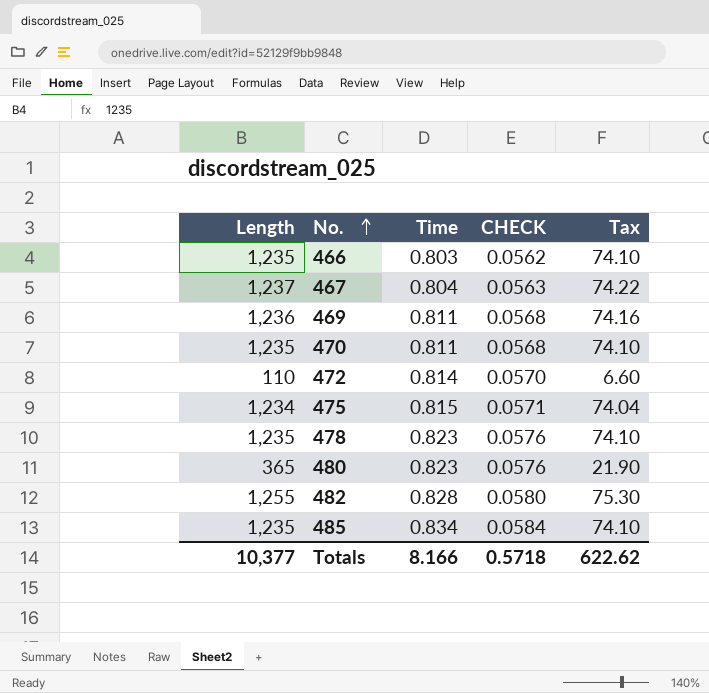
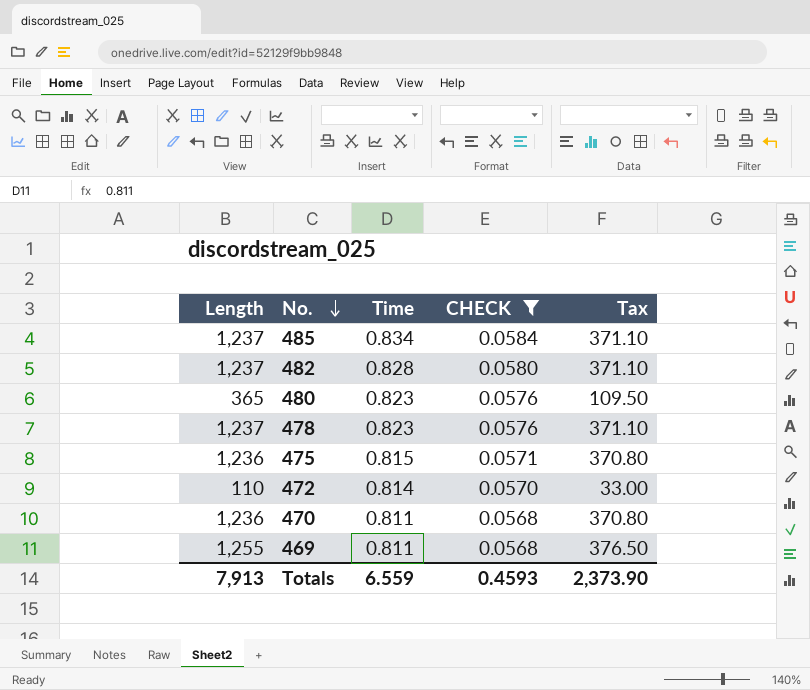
filter: none -> CHECK >= 0.0568
row order: No. ascending -> No. descending
column Tax | formula: [Length] * 0.06 -> [Length] * 0.3
485 | Length: 1,235 -> 1,237
482 | Length: 1,255 -> 1,237
478 | Length: 1,235 -> 1,237
475 | Length: 1,234 -> 1,236
470 | Length: 1,235 -> 1,236
469 | Length: 1,236 -> 1,255
Totals | Length: 10,377 -> 7,913
Totals | Time: 8.166 -> 6.559
Totals | CHECK: 0.5718 -> 0.4593
Totals | Tax: 622.62 -> 2,373.90

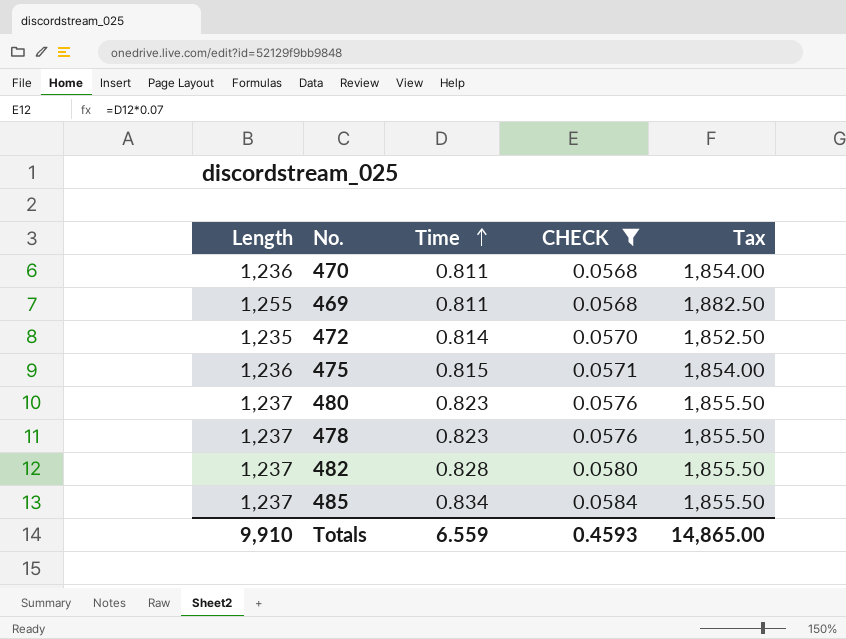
row order: No. descending -> Time ascending
column Tax | formula: [Length] * 0.3 -> [Length] * 1.5
472 | Length: 110 -> 1,235
480 | Length: 365 -> 1,237
Totals | Length: 7,913 -> 9,910
Totals | Tax: 2,373.90 -> 14,865.00

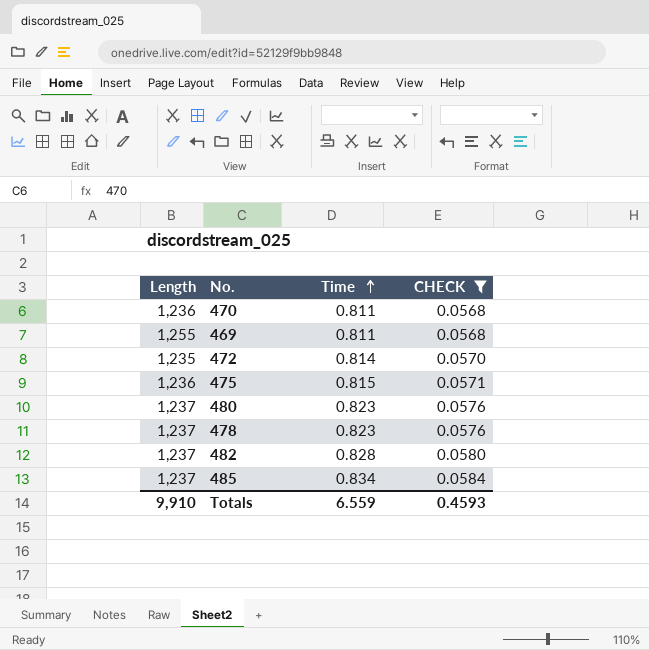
column Tax | formula: [Length] * 1.5 -> none

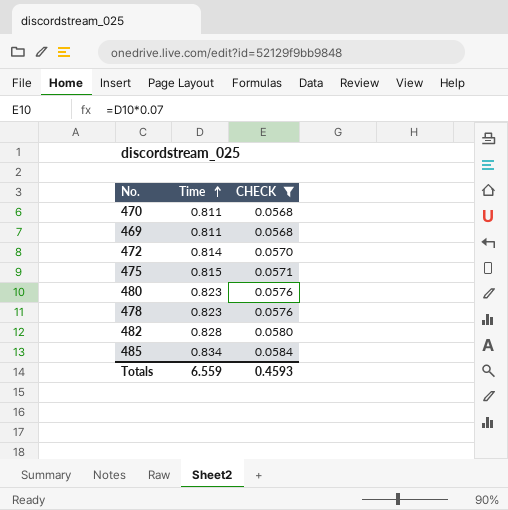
column Length | position: 1 -> none

